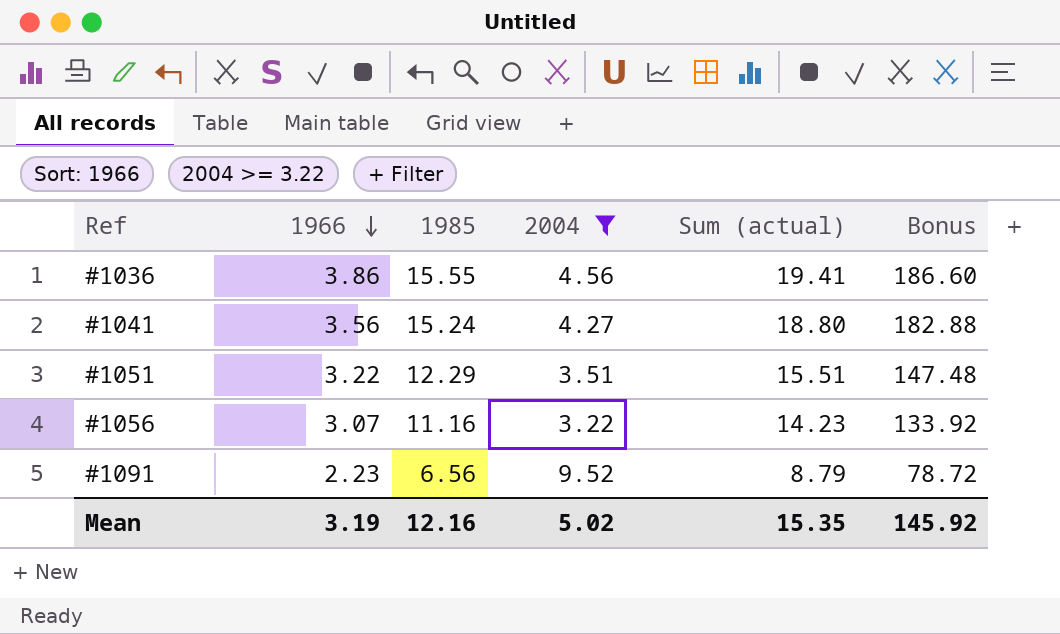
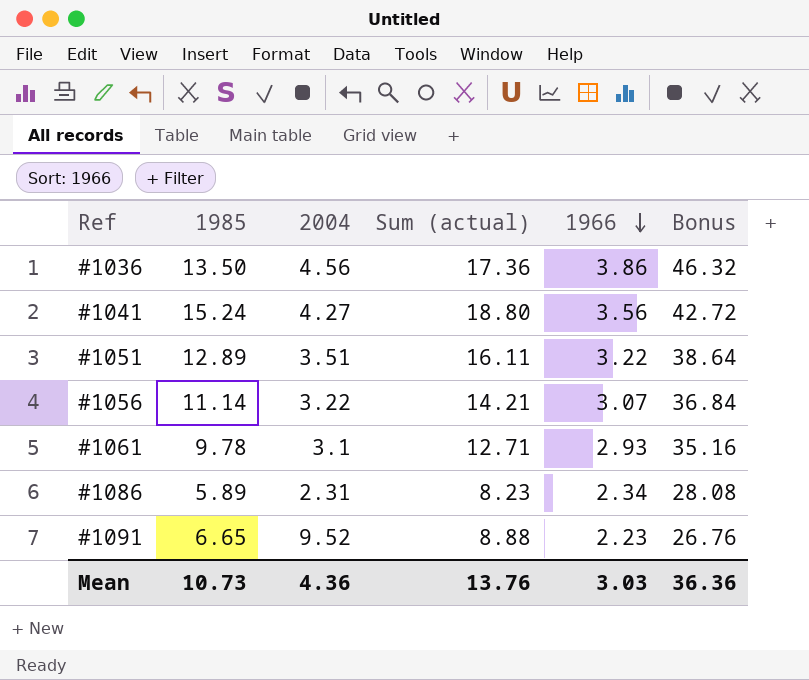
filter: 2004 >= 3.22 -> none
column 1966 | position: 2 -> 5
column Bonus | formula: [1985] * 12 -> [1966] * 12
#1036 | 1985: 15.55 -> 13.50
#1036 | Sum (actual): 19.41 -> 17.36
#1051 | 1985: 12.29 -> 12.89
#1051 | Sum (actual): 15.51 -> 16.11
#1056 | 1985: 11.16 -> 11.14
#1056 | Sum (actual): 14.23 -> 14.21
#1091 | 1985: 6.56 -> 6.65
#1091 | Sum (actual): 8.79 -> 8.88
Mean | 1985: 12.16 -> 10.73
Mean | 2004: 5.02 -> 4.36
Mean | Sum (actual): 15.35 -> 13.76
Mean | 1966: 3.19 -> 3.03
Mean | Bonus: 145.92 -> 36.36

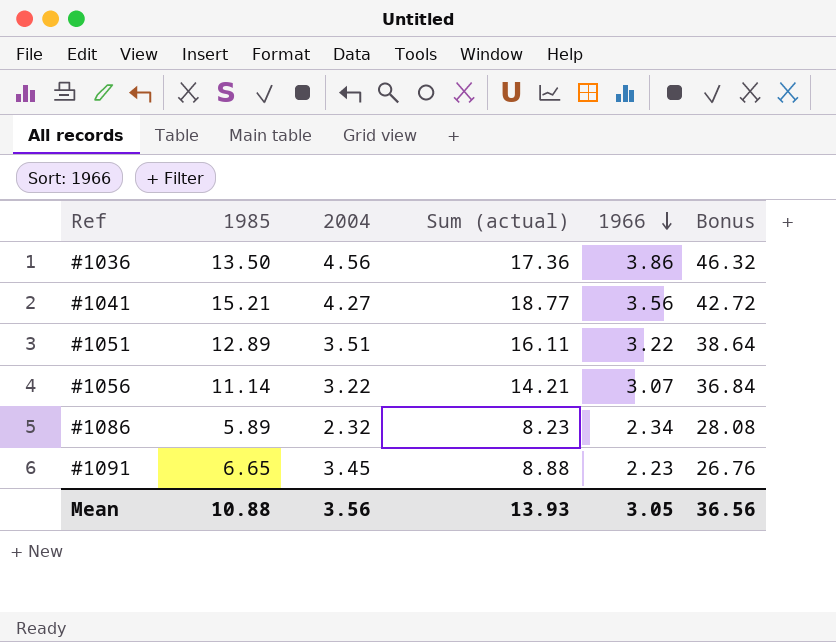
row #1061: 9.78 | 3.1 | 12.71 | 2.93 | 35.16 -> none
#1041 | 1985: 15.24 -> 15.21
#1041 | Sum (actual): 18.80 -> 18.77
#1086 | 2004: 2.31 -> 2.32
#1091 | 2004: 9.52 -> 3.45
Mean | 1985: 10.73 -> 10.88
Mean | 2004: 4.36 -> 3.56
Mean | Sum (actual): 13.76 -> 13.93
Mean | 1966: 3.03 -> 3.05
Mean | Bonus: 36.36 -> 36.56

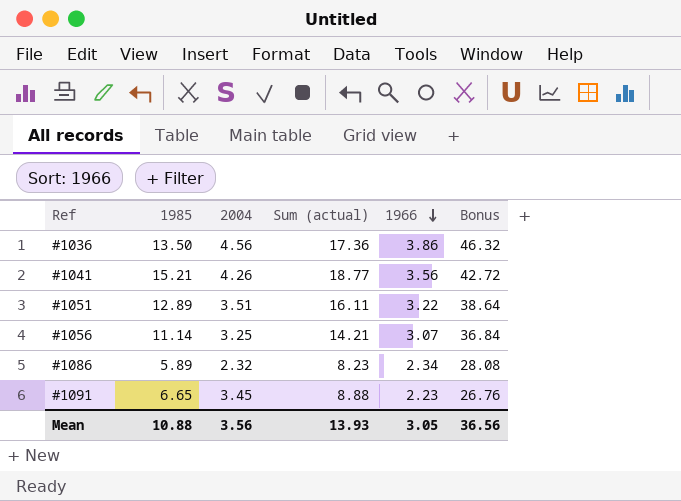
#1041 | 2004: 4.27 -> 4.26
#1056 | 2004: 3.22 -> 3.25

